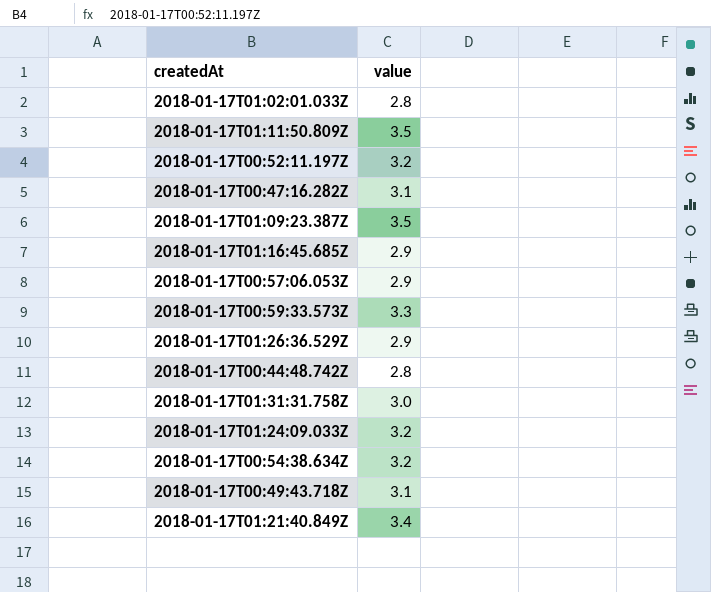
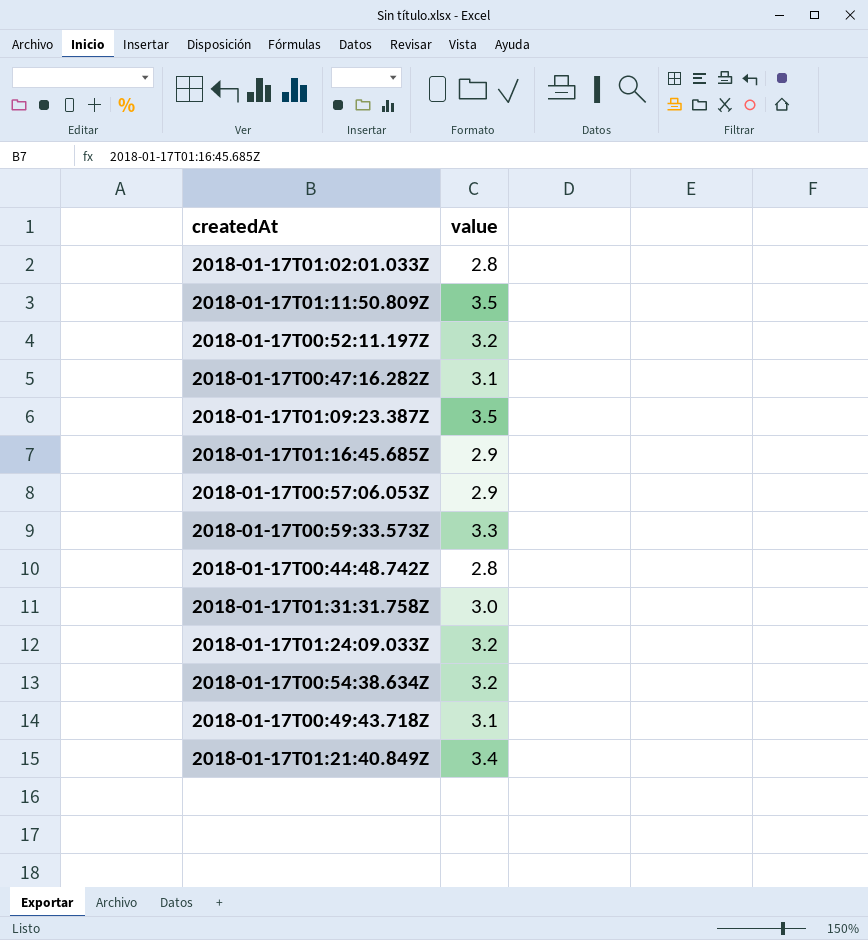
row 2018-01-17T01:26:36.529Z: 2.9 -> none

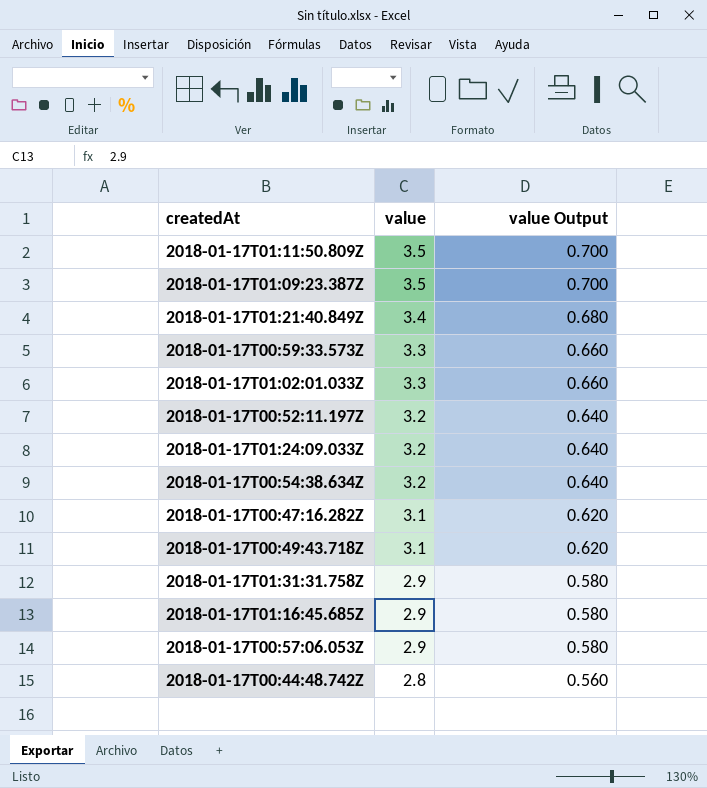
row order: none -> value descending
column value Output | formula: none -> [value] * 0.2
2018-01-17T01:02:01.033Z | value: 2.8 -> 3.3
2018-01-17T01:31:31.758Z | value: 3.0 -> 2.9

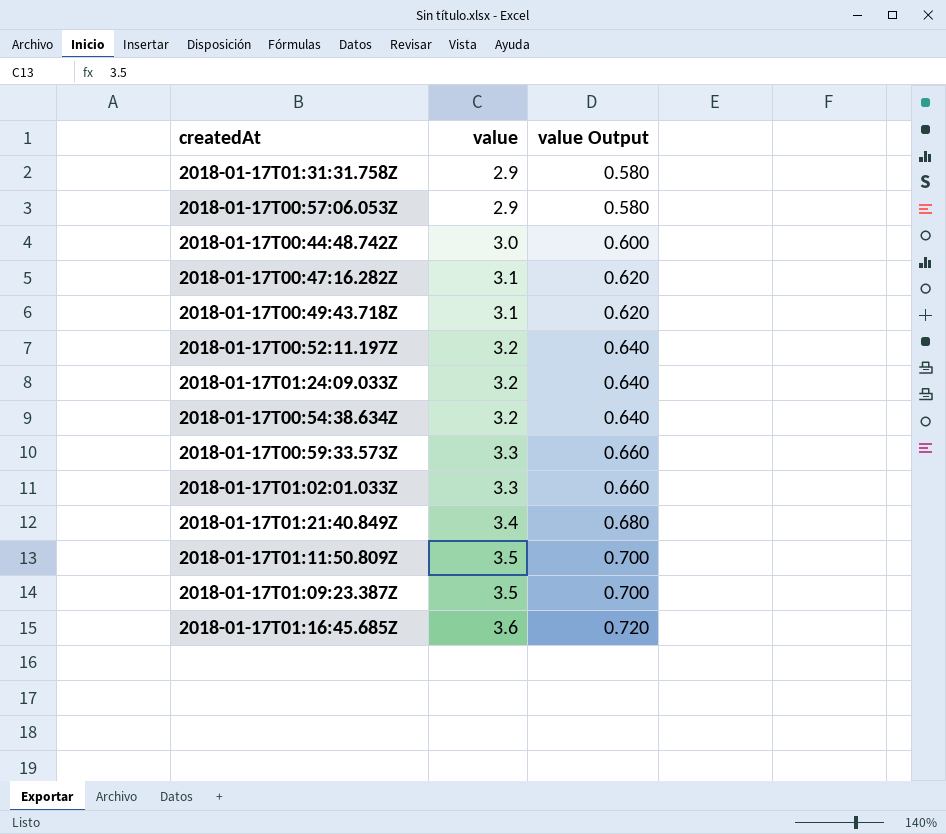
row order: value descending -> value ascending
2018-01-17T00:44:48.742Z | value: 2.8 -> 3.0
2018-01-17T00:44:48.742Z | value Output: 0.560 -> 0.600
2018-01-17T01:16:45.685Z | value: 2.9 -> 3.6
2018-01-17T01:16:45.685Z | value Output: 0.580 -> 0.720

